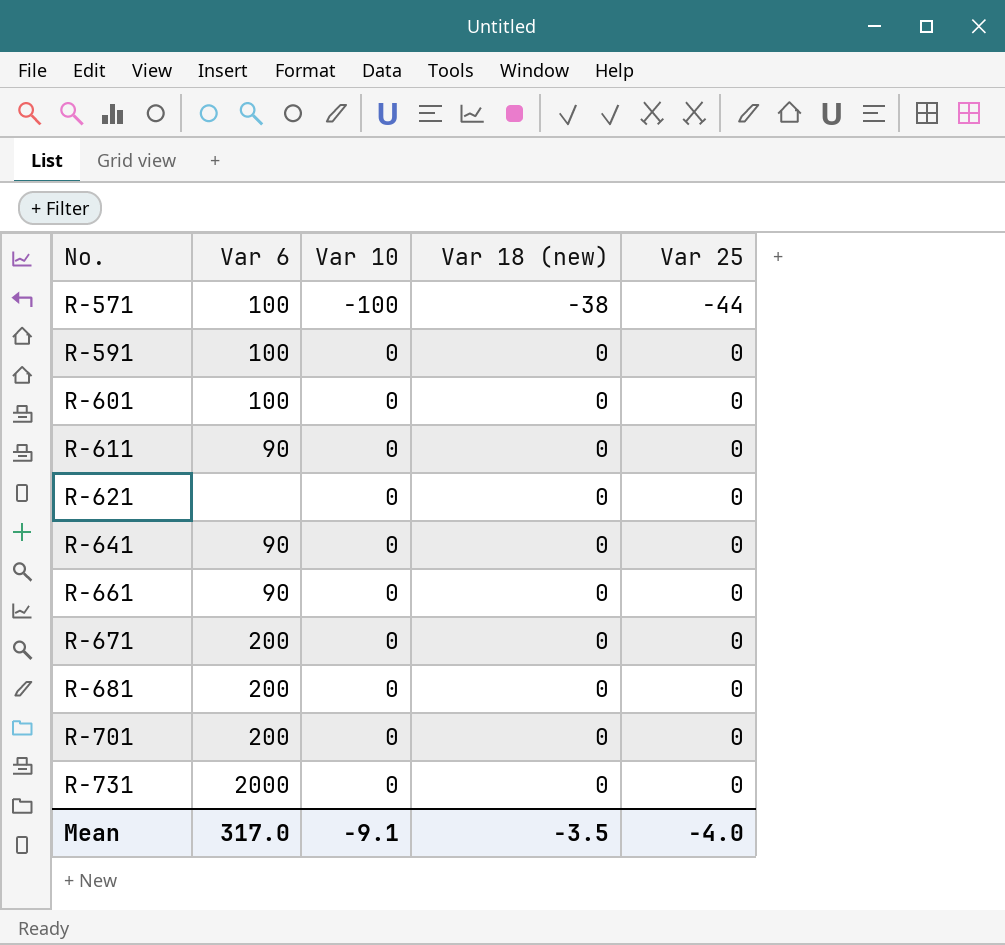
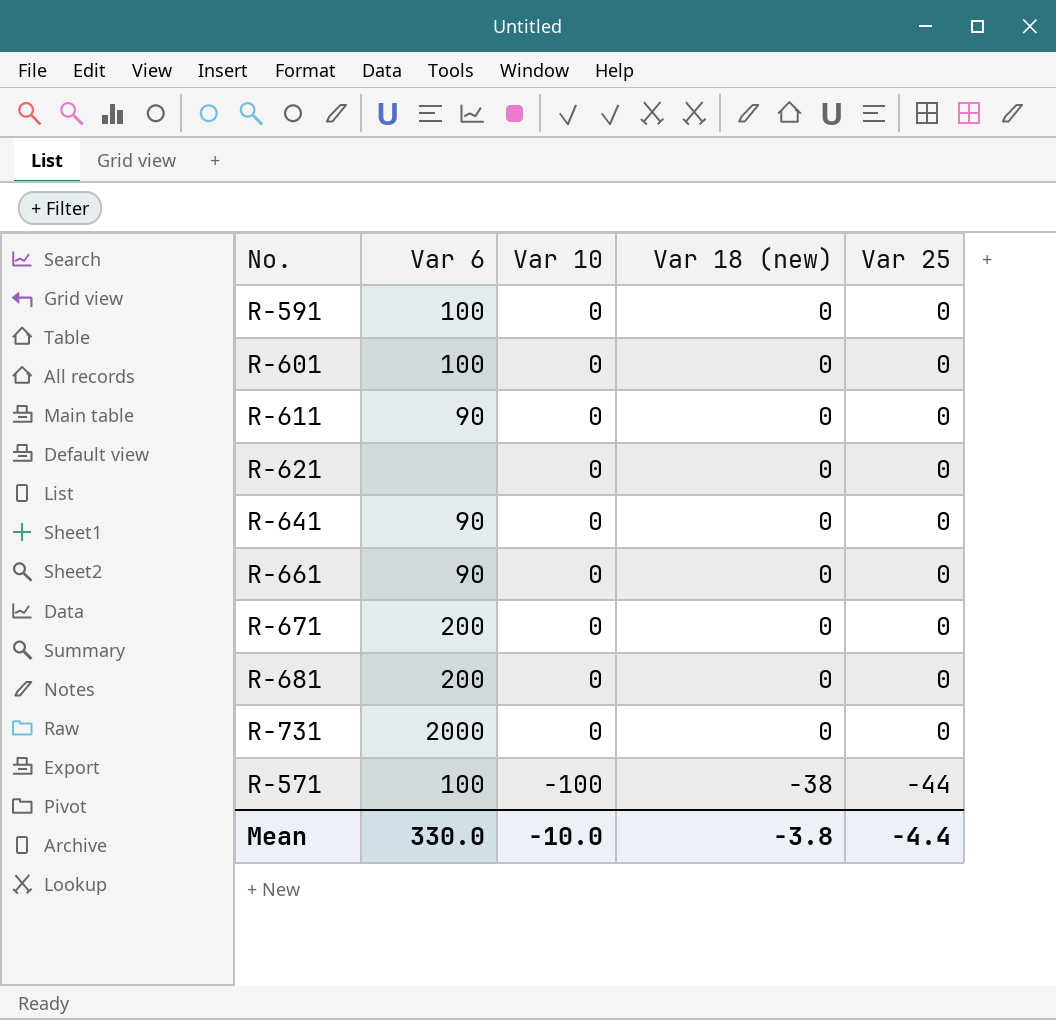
row order: No. ascending -> Var 10 descending
row R-701: 200 | 0 | 0 | 0 -> none
Mean | Var 6: 317.0 -> 330.0
Mean | Var 10: -9.1 -> -10.0
Mean | Var 18 (new): -3.5 -> -3.8
Mean | Var 25: -4.0 -> -4.4

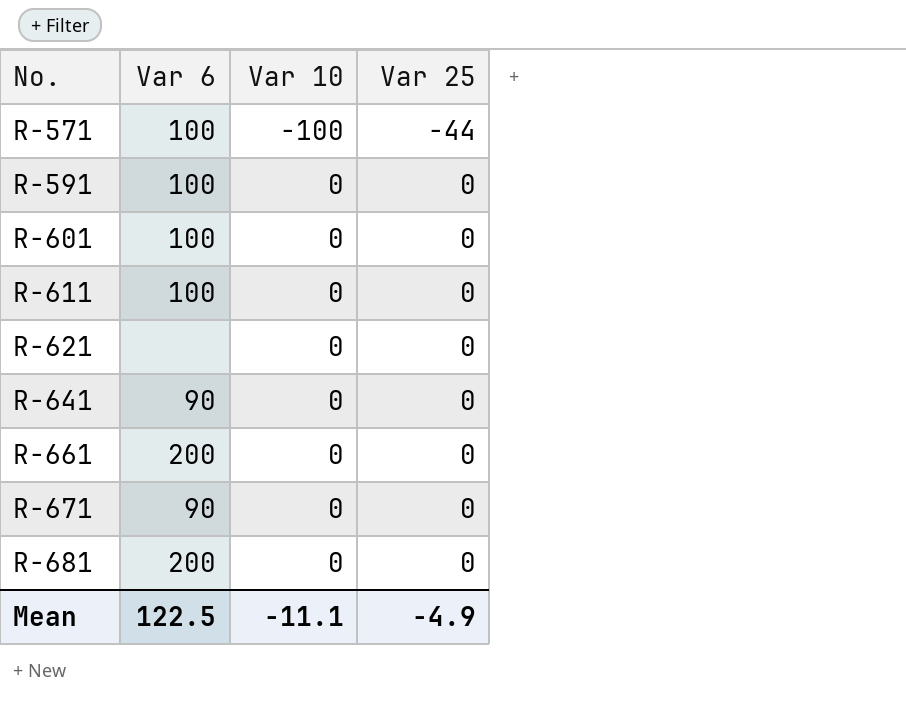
row order: Var 10 descending -> No. ascending
column Var 18 (new) | position: 4 -> none
row R-731: 2000 | 0 | 0 | 0 -> none
R-611 | Var 6: 90 -> 100
R-661 | Var 6: 90 -> 200
R-671 | Var 6: 200 -> 90
Mean | Var 6: 330.0 -> 122.5
Mean | Var 10: -10.0 -> -11.1
Mean | Var 25: -4.4 -> -4.9

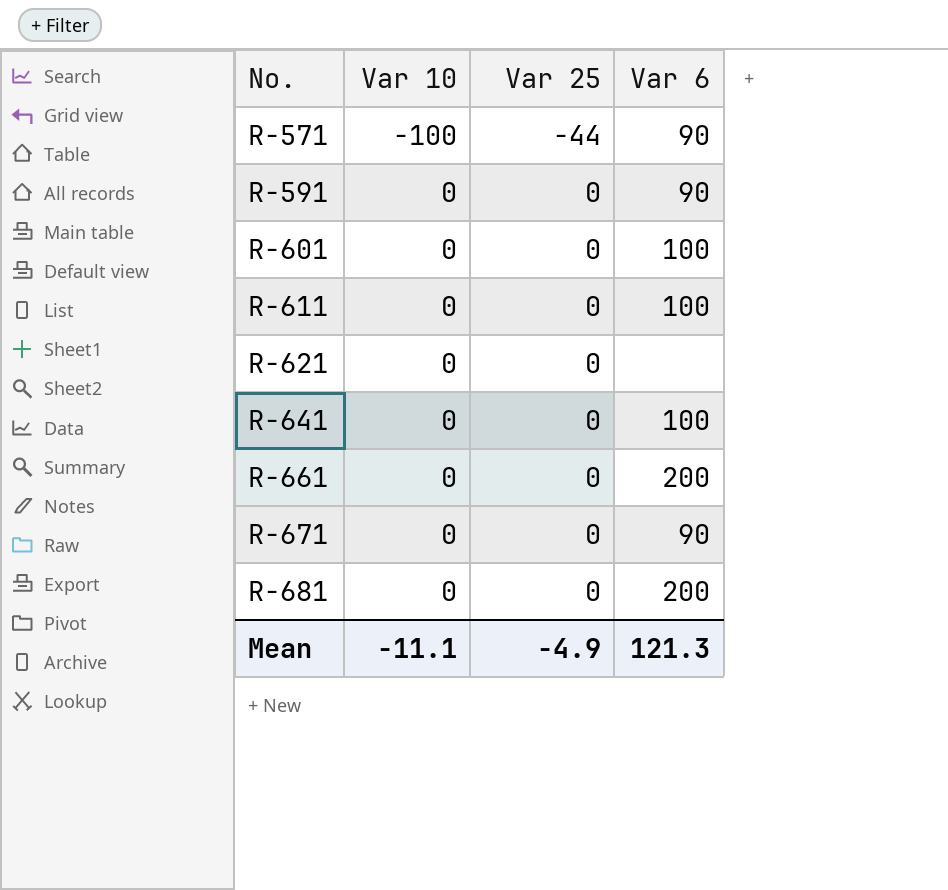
column Var 6 | position: 2 -> 4
R-571 | Var 6: 100 -> 90
R-591 | Var 6: 100 -> 90
R-641 | Var 6: 90 -> 100
Mean | Var 6: 122.5 -> 121.3

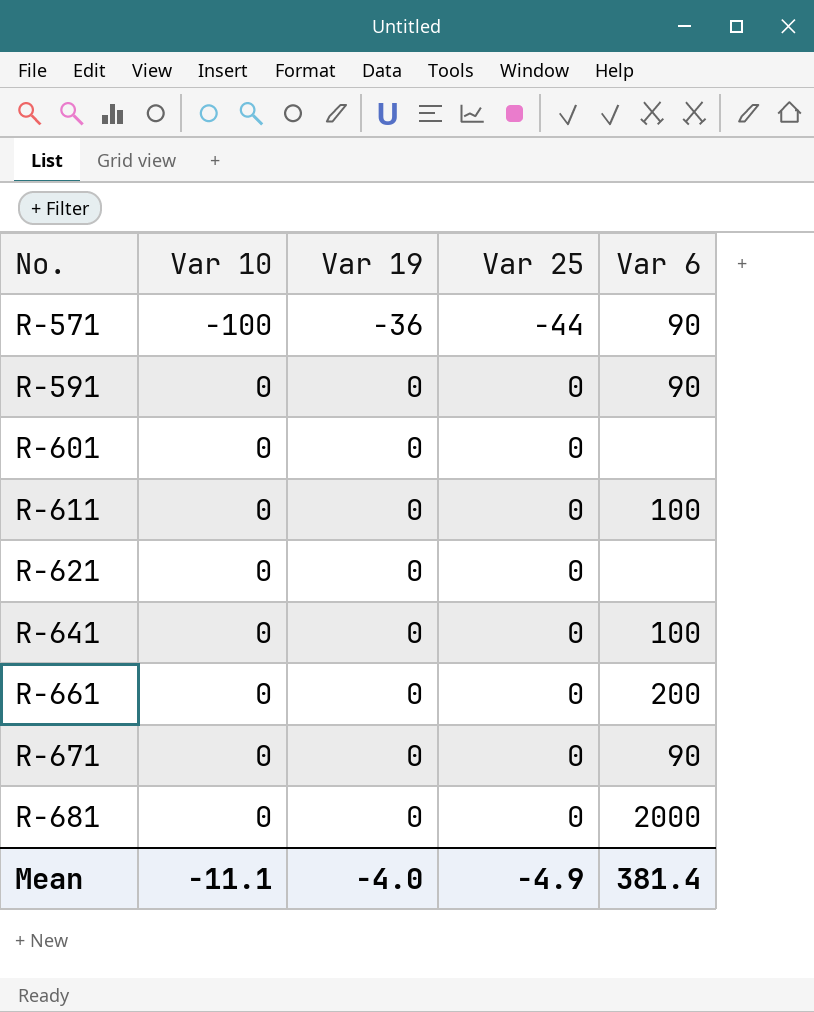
column Var 19 | position: none -> 3
R-601 | Var 6: 100 -> none
R-681 | Var 6: 200 -> 2000
Mean | Var 6: 121.3 -> 381.4

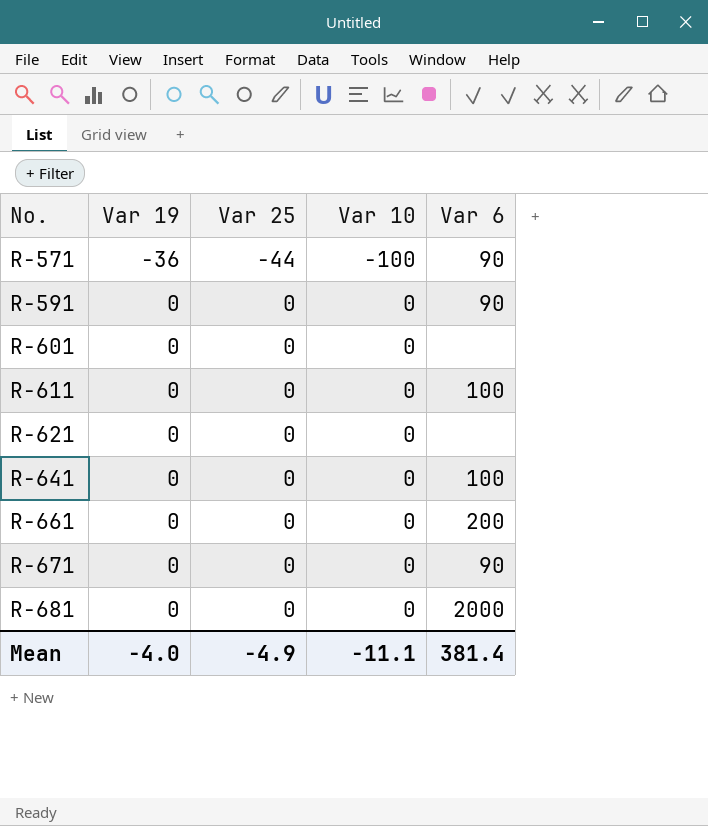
column Var 10 | position: 2 -> 4

